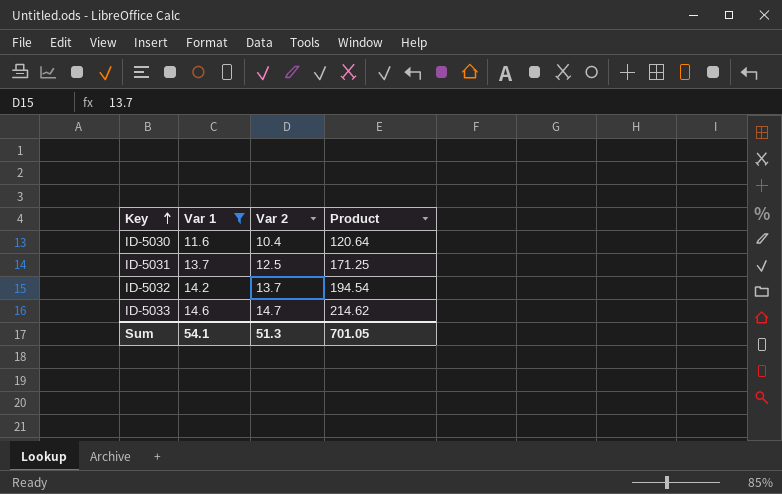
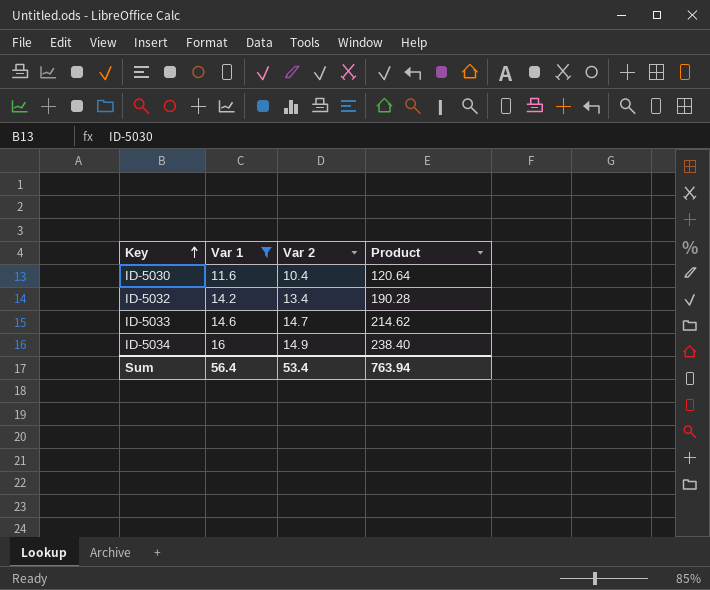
row ID-5031: 13.7 | 12.5 | 171.25 -> none
ID-5032 | Var 2: 13.7 -> 13.4
ID-5032 | Product: 194.54 -> 190.28
row ID-5034: none -> 16 | 14.9 | 238.40
Sum | Var 1: 54.1 -> 56.4
Sum | Var 2: 51.3 -> 53.4
Sum | Product: 701.05 -> 763.94

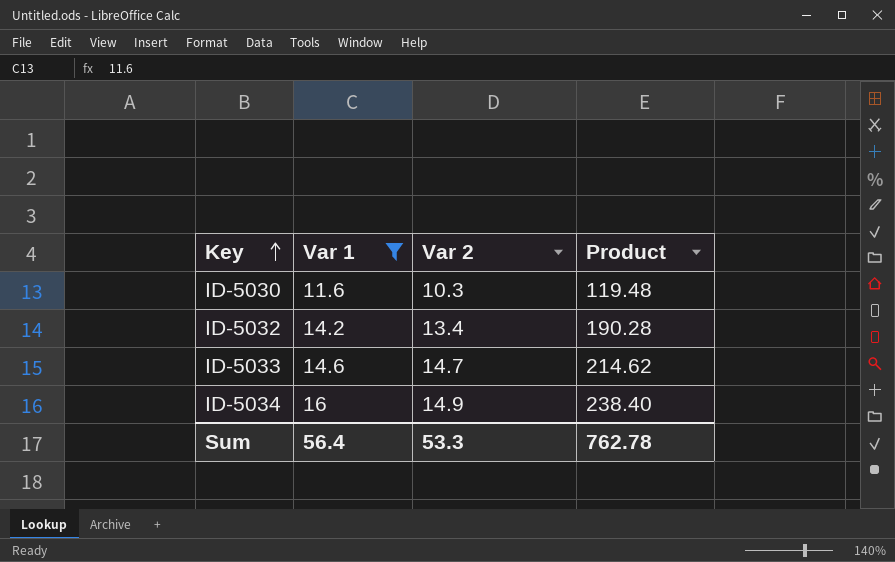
ID-5030 | Var 2: 10.4 -> 10.3
ID-5030 | Product: 120.64 -> 119.48
Sum | Var 2: 53.4 -> 53.3
Sum | Product: 763.94 -> 762.78

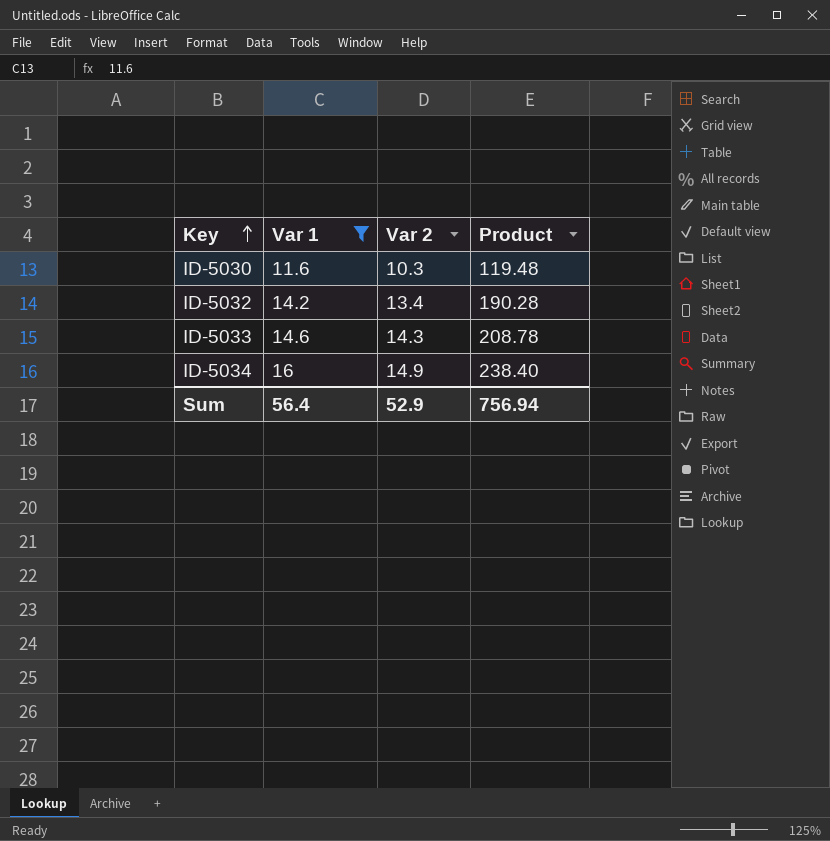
ID-5033 | Var 2: 14.7 -> 14.3
ID-5033 | Product: 214.62 -> 208.78
Sum | Var 2: 53.3 -> 52.9
Sum | Product: 762.78 -> 756.94

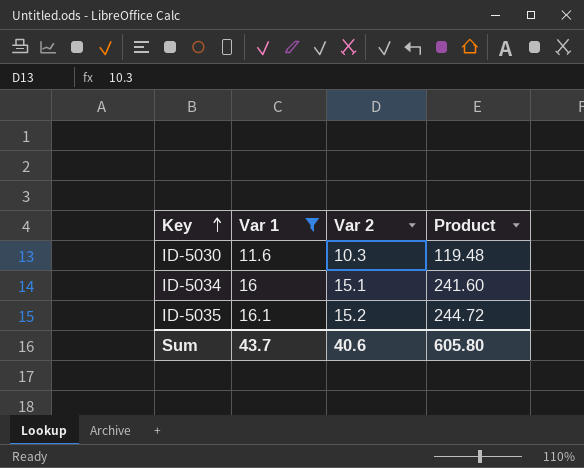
row ID-5032: 14.2 | 13.4 | 190.28 -> none
row ID-5033: 14.6 | 14.3 | 208.78 -> none
ID-5034 | Var 2: 14.9 -> 15.1
ID-5034 | Product: 238.40 -> 241.60
row ID-5035: none -> 16.1 | 15.2 | 244.72
Sum | Var 1: 56.4 -> 43.7
Sum | Var 2: 52.9 -> 40.6
Sum | Product: 756.94 -> 605.80

